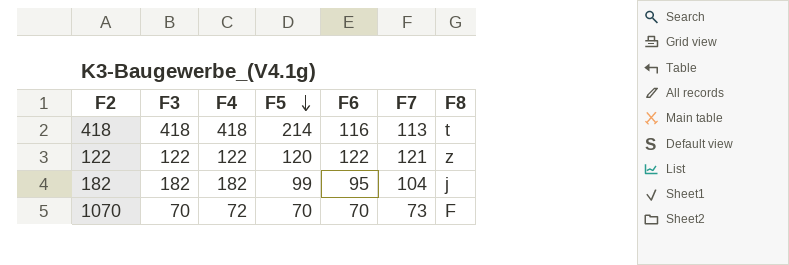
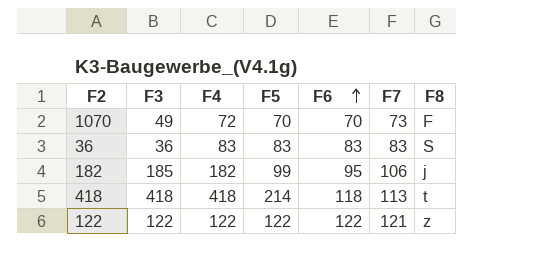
row order: F5 descending -> F6 ascending
1070 | F3: 70 -> 49
row 36: none -> 36 | 83 | 83 | 83 | 83 | S
182 | F3: 182 -> 185
182 | F7: 104 -> 106
418 | F6: 116 -> 118
122 | F5: 120 -> 122

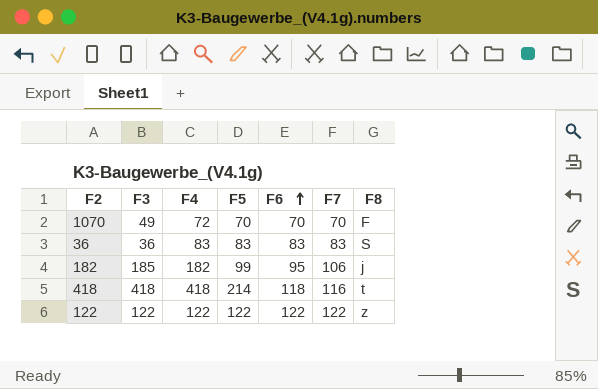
1070 | F7: 73 -> 70
418 | F7: 113 -> 116
122 | F7: 121 -> 122

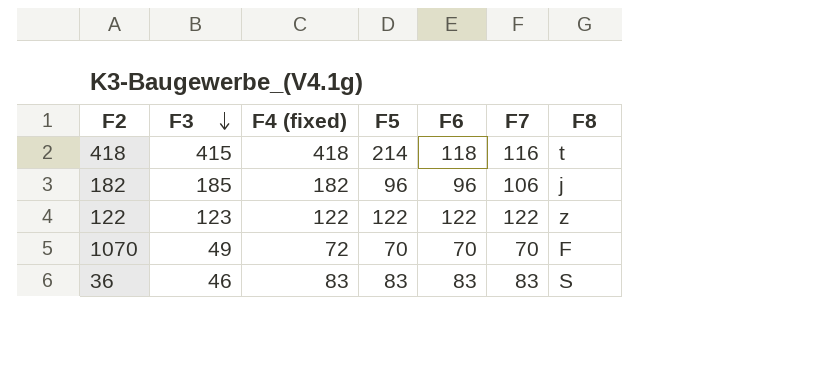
row order: F6 ascending -> F3 descending
column name: F4 -> F4 (fixed)
418 | F3: 418 -> 415
182 | F5: 99 -> 96
182 | F6: 95 -> 96
122 | F3: 122 -> 123
36 | F3: 36 -> 46

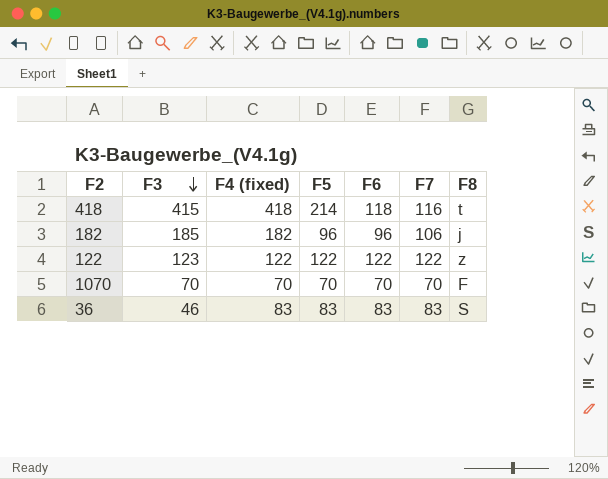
1070 | F3: 49 -> 70
1070 | F4 (fixed): 72 -> 70

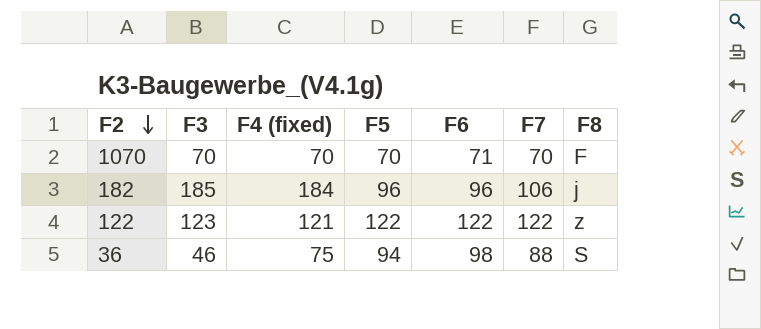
row order: F3 descending -> F2 descending
row 418: 415 | 418 | 214 | 118 | 116 | t -> none
1070 | F6: 70 -> 71
182 | F4 (fixed): 182 -> 184
122 | F4 (fixed): 122 -> 121
36 | F4 (fixed): 83 -> 75
36 | F5: 83 -> 94
36 | F6: 83 -> 98
36 | F7: 83 -> 88

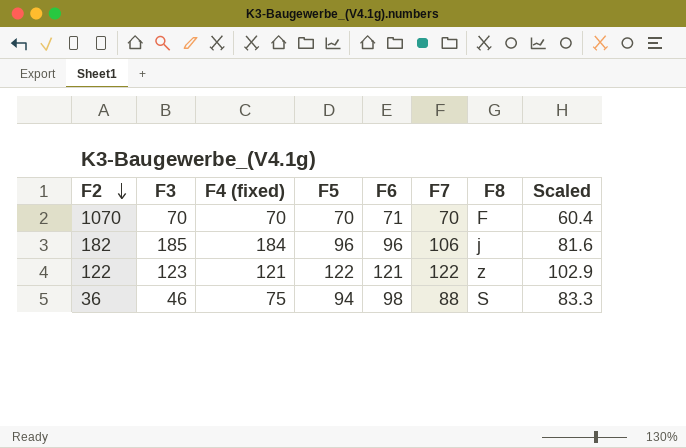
column Scaled | formula: none -> [F6] * 0.85
122 | F6: 122 -> 121

